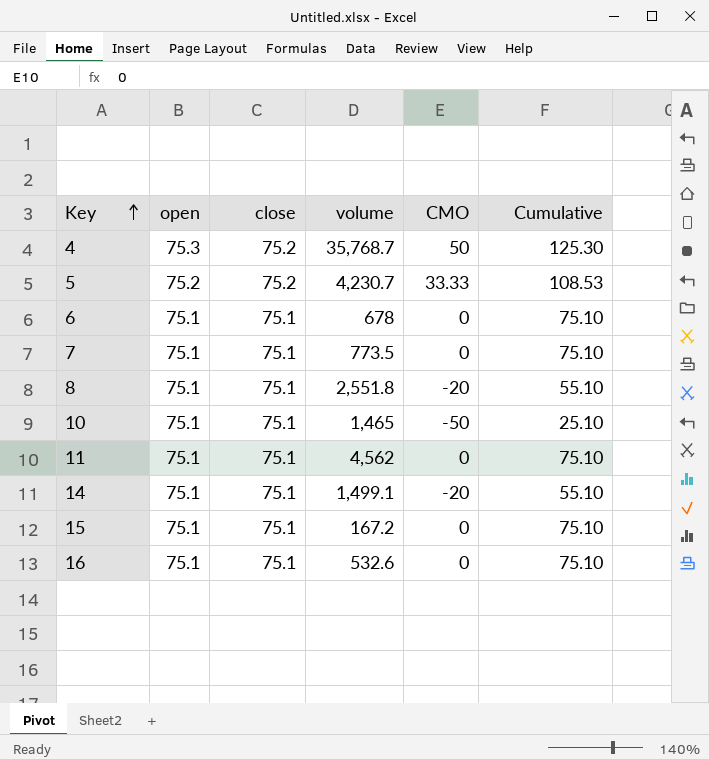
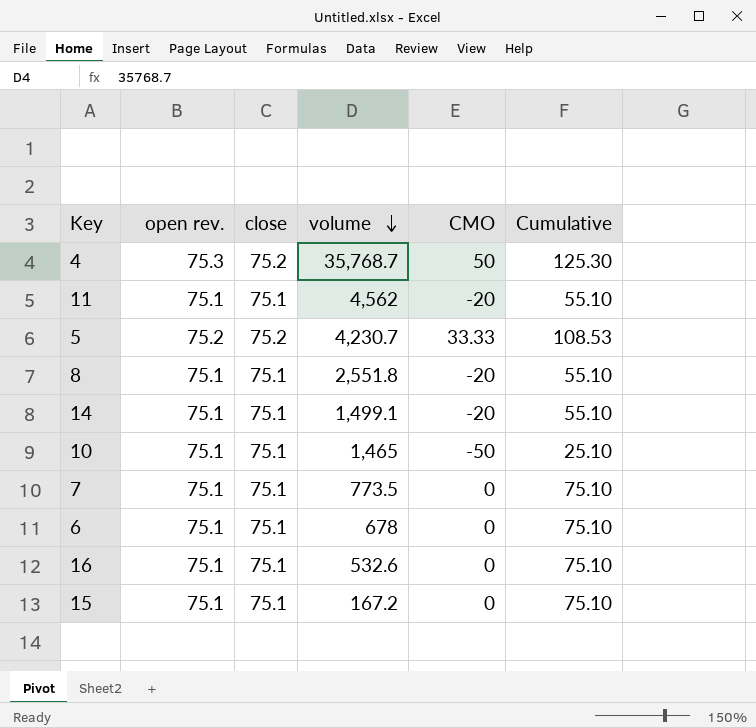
row order: Key ascending -> volume descending
column name: open -> open rev.
11 | CMO: 0 -> -20
11 | Cumulative: 75.10 -> 55.10

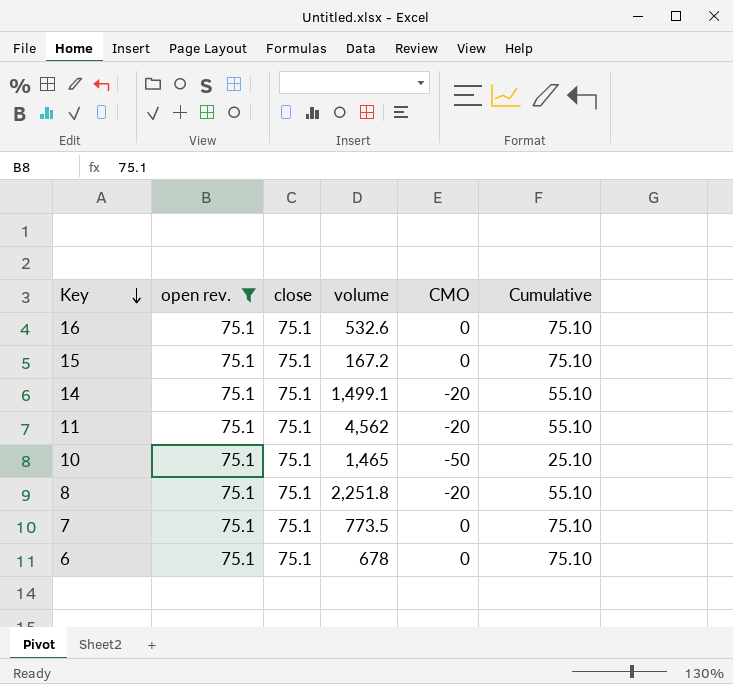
filter: none -> open rev. = 75.1
row order: volume descending -> Key descending
8 | volume: 2,551.8 -> 2,251.8

